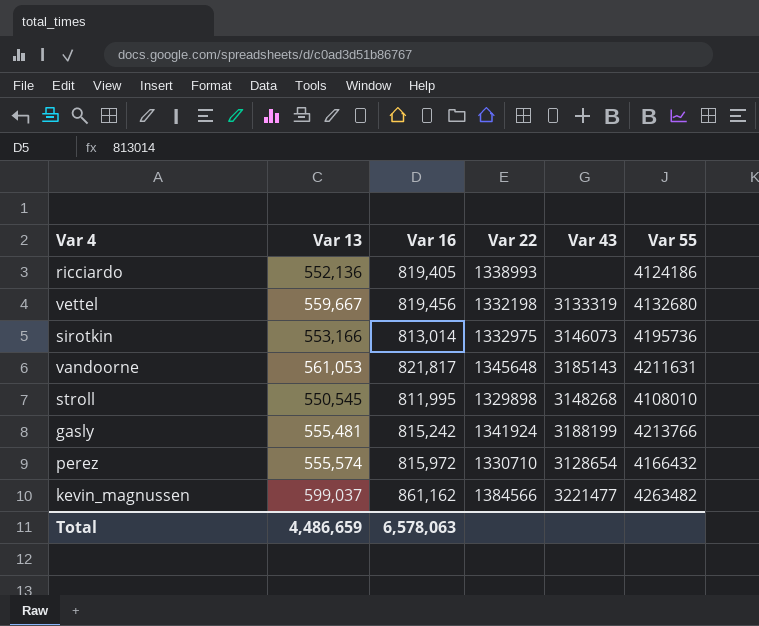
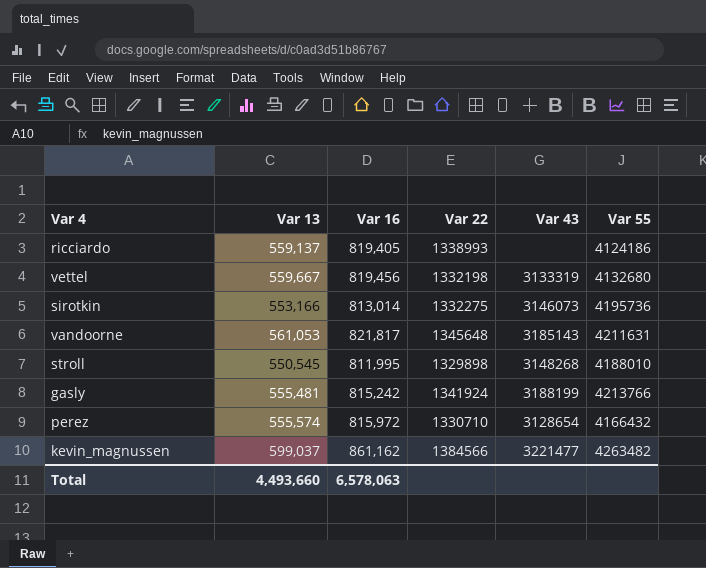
ricciardo | Var 13: 552,136 -> 559,137
sirotkin | Var 22: 1332975 -> 1332275
stroll | Var 55: 4108010 -> 4188010
Total | Var 13: 4,486,659 -> 4,493,660

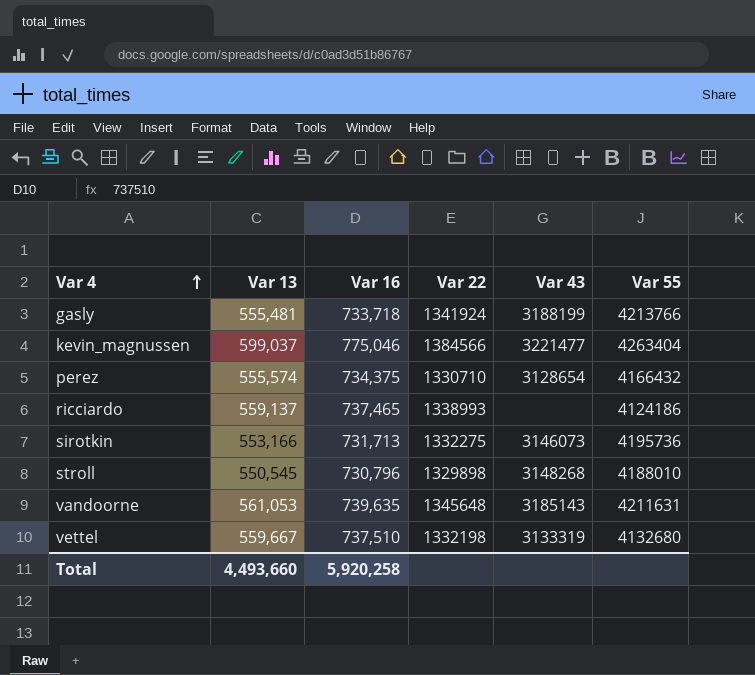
row order: none -> Var 4 ascending
gasly | Var 16: 815,242 -> 733,718
kevin_magnussen | Var 16: 861,162 -> 775,046
kevin_magnussen | Var 55: 4263482 -> 4263404
perez | Var 16: 815,972 -> 734,375
ricciardo | Var 16: 819,405 -> 737,465
sirotkin | Var 16: 813,014 -> 731,713
stroll | Var 16: 811,995 -> 730,796
vandoorne | Var 16: 821,817 -> 739,635
vettel | Var 16: 819,456 -> 737,510
Total | Var 16: 6,578,063 -> 5,920,258

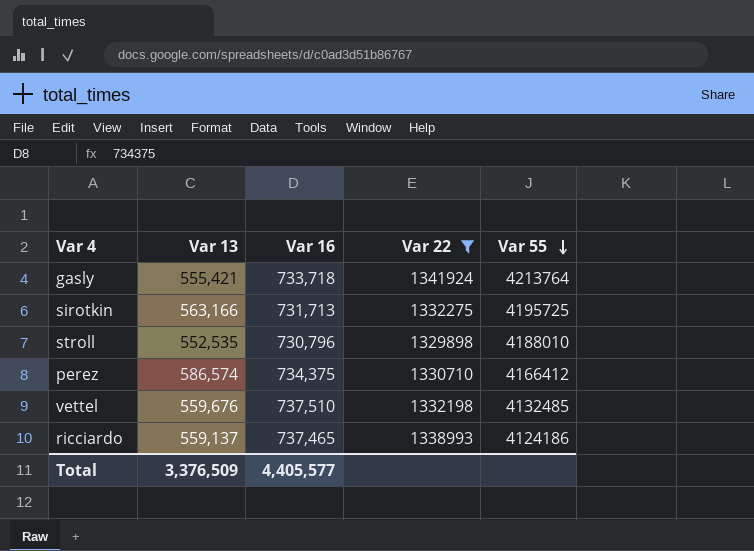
filter: none -> Var 22 <= 1341924
row order: Var 4 ascending -> Var 55 descending
column Var 43 | position: 5 -> none
gasly | Var 13: 555,481 -> 555,421
gasly | Var 55: 4213766 -> 4213764
sirotkin | Var 13: 553,166 -> 563,166
sirotkin | Var 55: 4195736 -> 4195725
stroll | Var 13: 550,545 -> 552,535
perez | Var 13: 555,574 -> 586,574
perez | Var 55: 4166432 -> 4166412
vettel | Var 13: 559,667 -> 559,676
vettel | Var 55: 4132680 -> 4132485
Total | Var 13: 4,493,660 -> 3,376,509
Total | Var 16: 5,920,258 -> 4,405,577

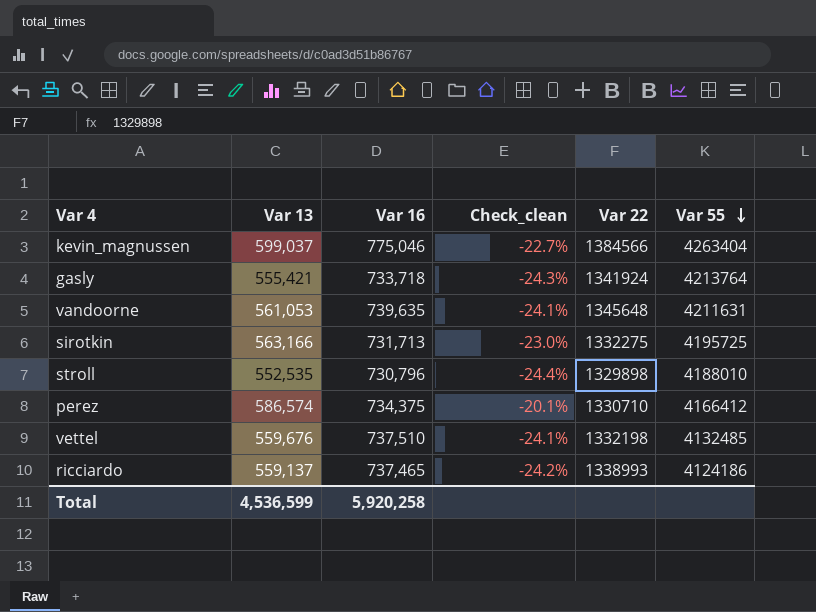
filter: Var 22 <= 1341924 -> none
column Check_clean | formula: none -> ([Var 13] - [Var 16]) / [Var 16]
Total | Var 13: 3,376,509 -> 4,536,599
Total | Var 16: 4,405,577 -> 5,920,258

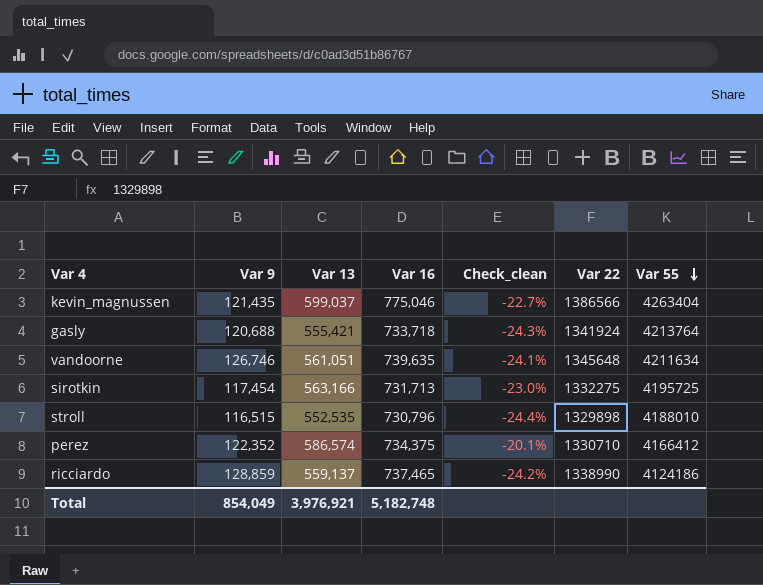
column Var 9 | position: none -> 2
row vettel: 559,676 | 737,510 | -24.1% | 1332198 | 4132485 -> none
kevin_magnussen | Var 22: 1384566 -> 1386566
vandoorne | Var 13: 561,053 -> 561,051
vandoorne | Var 55: 4211631 -> 4211634
ricciardo | Var 22: 1338993 -> 1338990
Total | Var 13: 4,536,599 -> 3,976,921
Total | Var 16: 5,920,258 -> 5,182,748

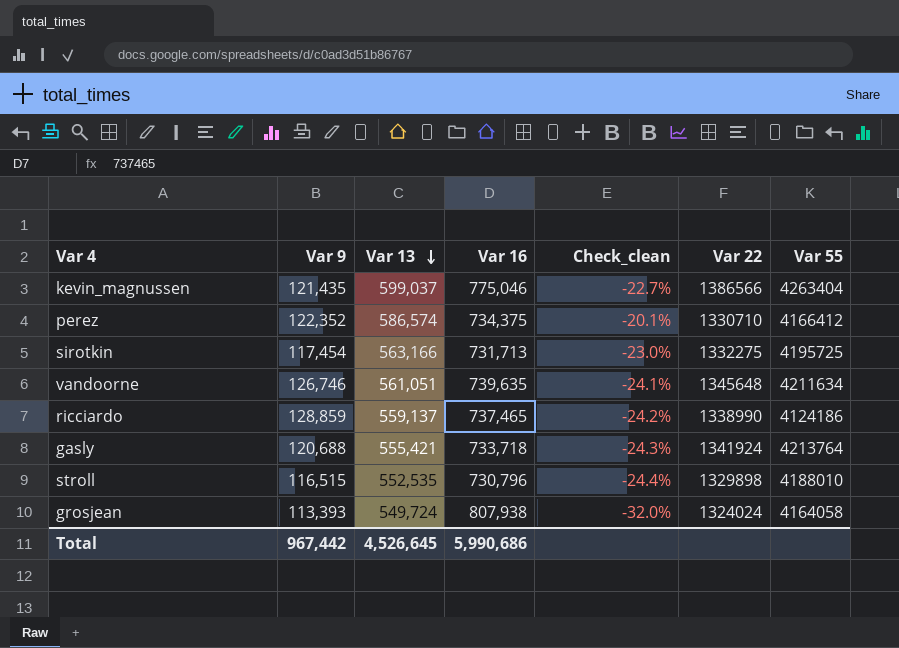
row order: Var 55 descending -> Var 13 descending
row grosjean: none -> 113,393 | 549,724 | 807,938 | -32.0% | 1324024 | 4164058
Total | Var 9: 854,049 -> 967,442
Total | Var 13: 3,976,921 -> 4,526,645
Total | Var 16: 5,182,748 -> 5,990,686

